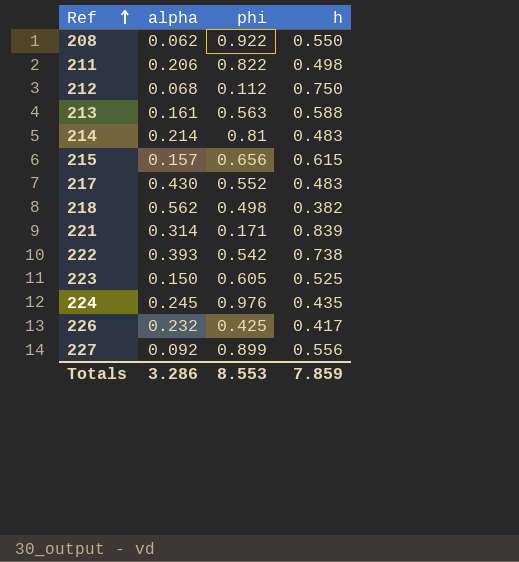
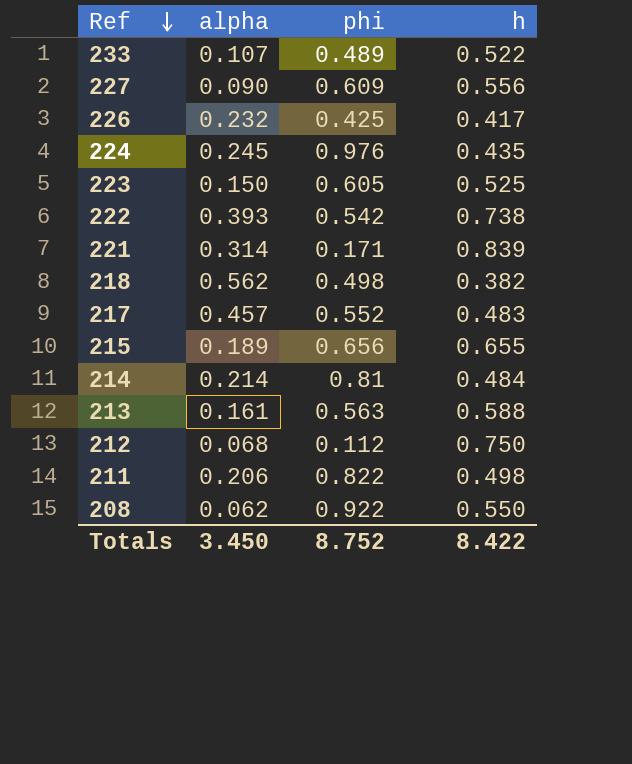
row order: Ref ascending -> Ref descending
row 233: none -> 0.107 | 0.489 | 0.522
227 | alpha: 0.092 -> 0.090
227 | phi: 0.899 -> 0.609
217 | alpha: 0.430 -> 0.457
215 | alpha: 0.157 -> 0.189
215 | h: 0.615 -> 0.655
214 | h: 0.483 -> 0.484
Totals | alpha: 3.286 -> 3.450
Totals | phi: 8.553 -> 8.752
Totals | h: 7.859 -> 8.422

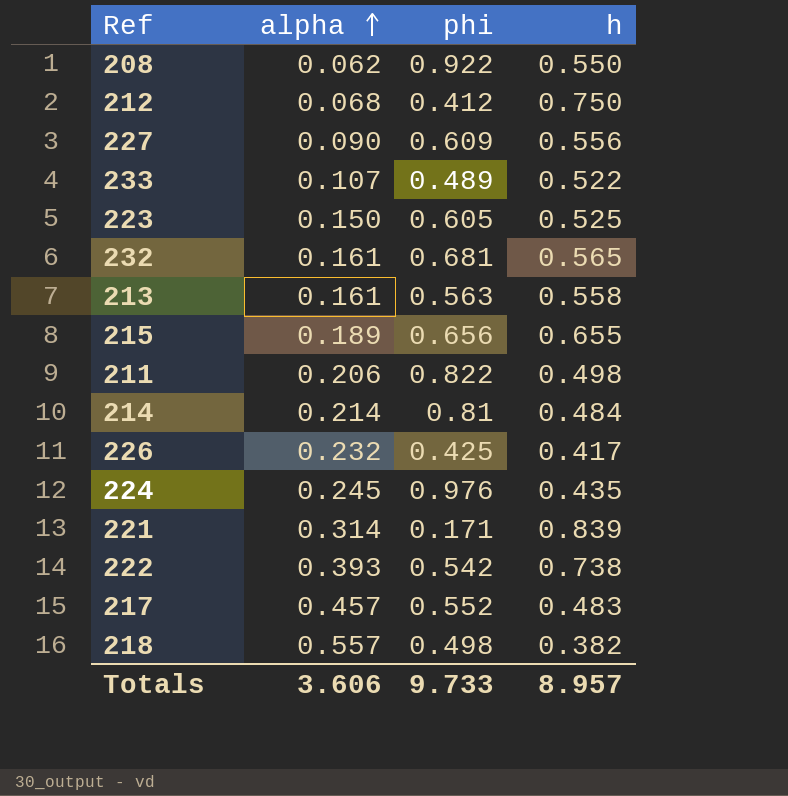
row order: Ref descending -> alpha ascending
212 | phi: 0.112 -> 0.412
row 232: none -> 0.161 | 0.681 | 0.565
213 | h: 0.588 -> 0.558
218 | alpha: 0.562 -> 0.557
Totals | alpha: 3.450 -> 3.606
Totals | phi: 8.752 -> 9.733
Totals | h: 8.422 -> 8.957

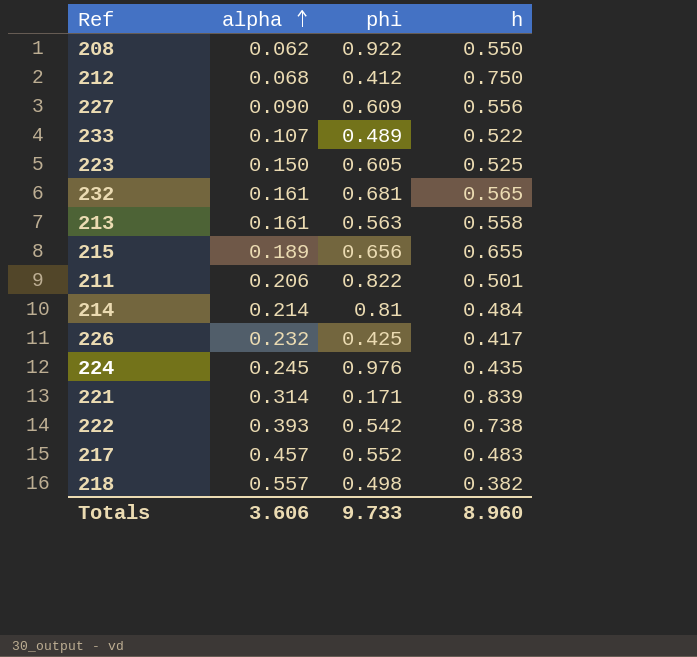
211 | h: 0.498 -> 0.501
Totals | h: 8.957 -> 8.960

